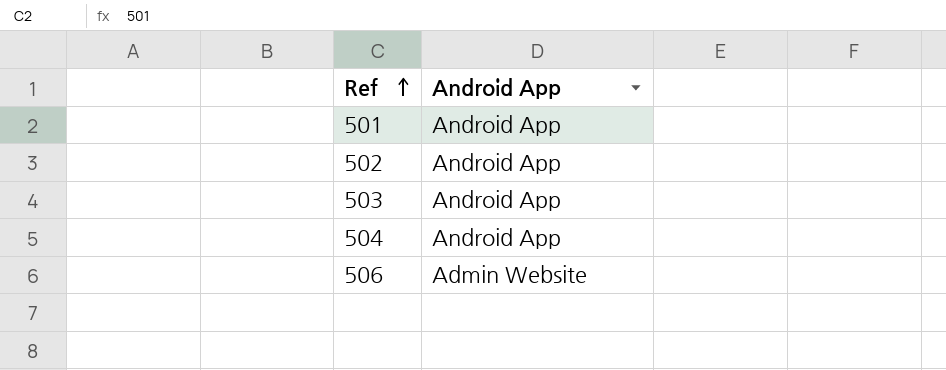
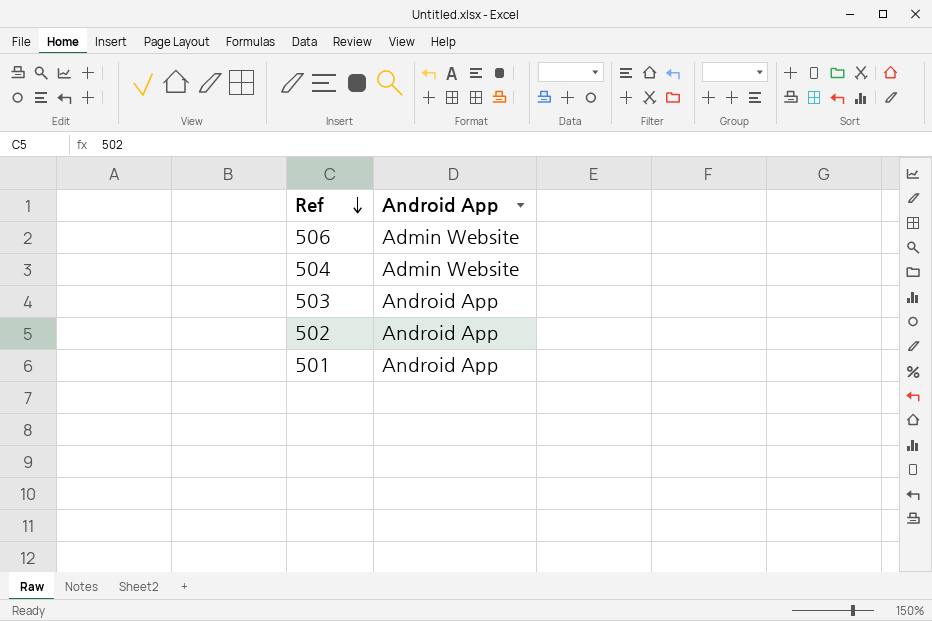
row order: Ref ascending -> Ref descending
504 | Android App: Android App -> Admin Website

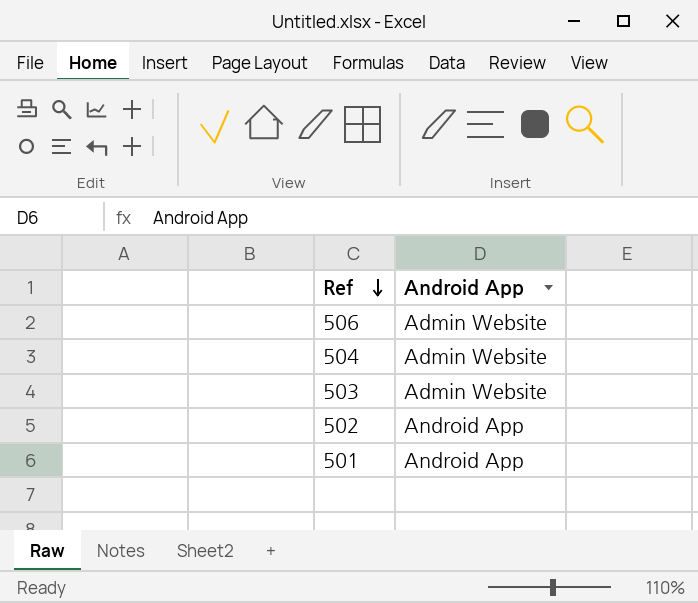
503 | Android App: Android App -> Admin Website

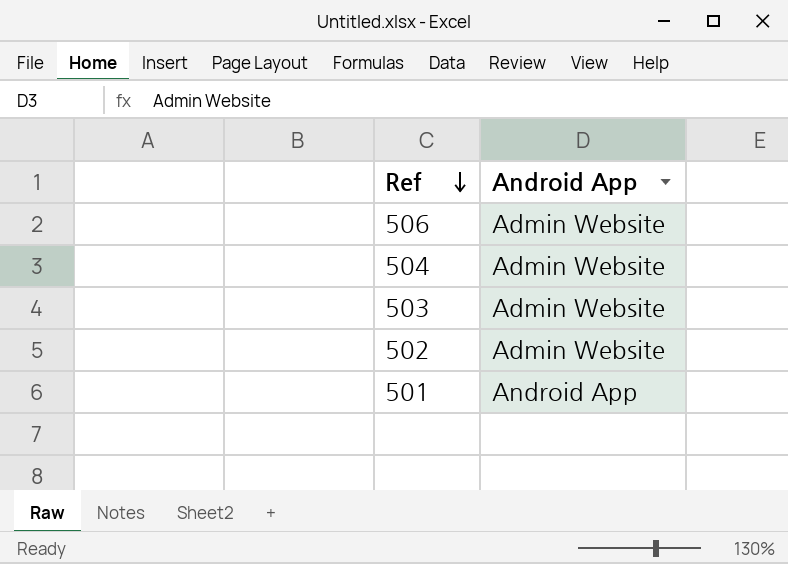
502 | Android App: Android App -> Admin Website

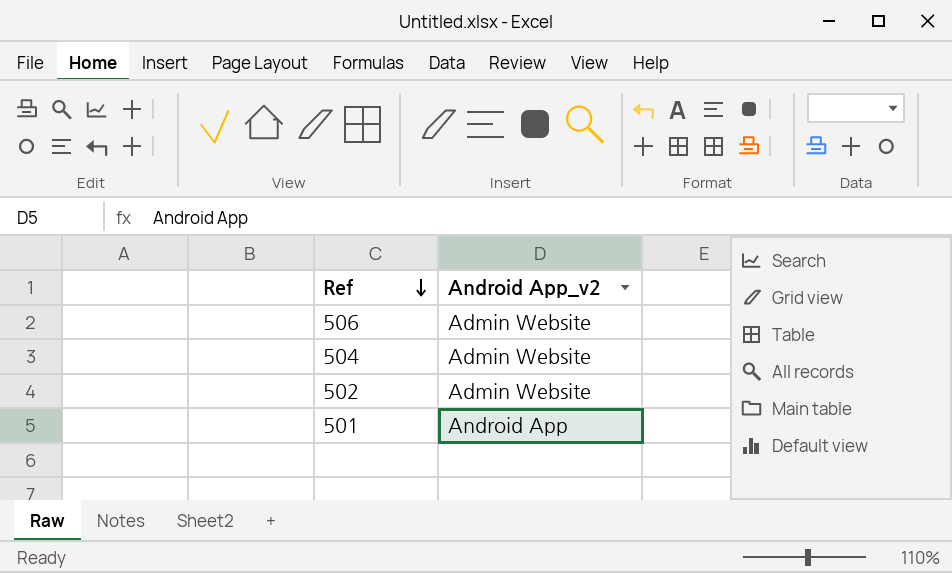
column name: Android App -> Android App_v2
row 503: Admin Website -> none

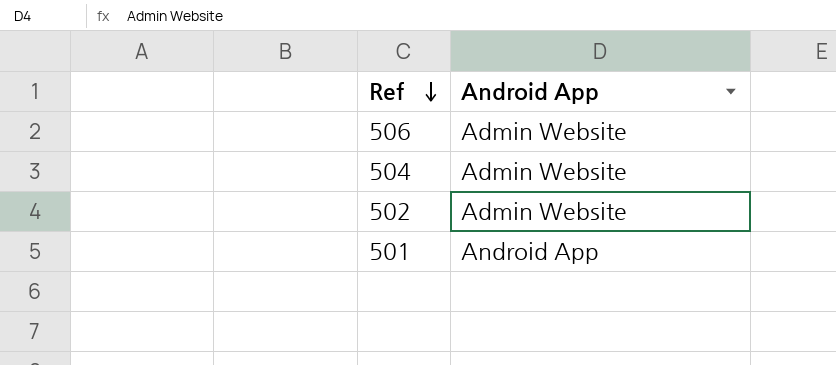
column name: Android App_v2 -> Android App

